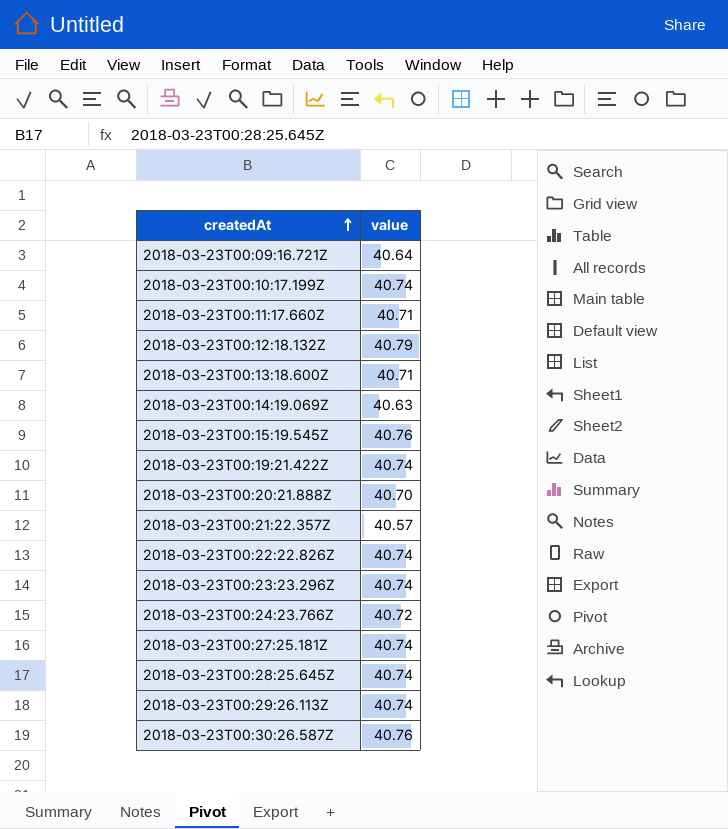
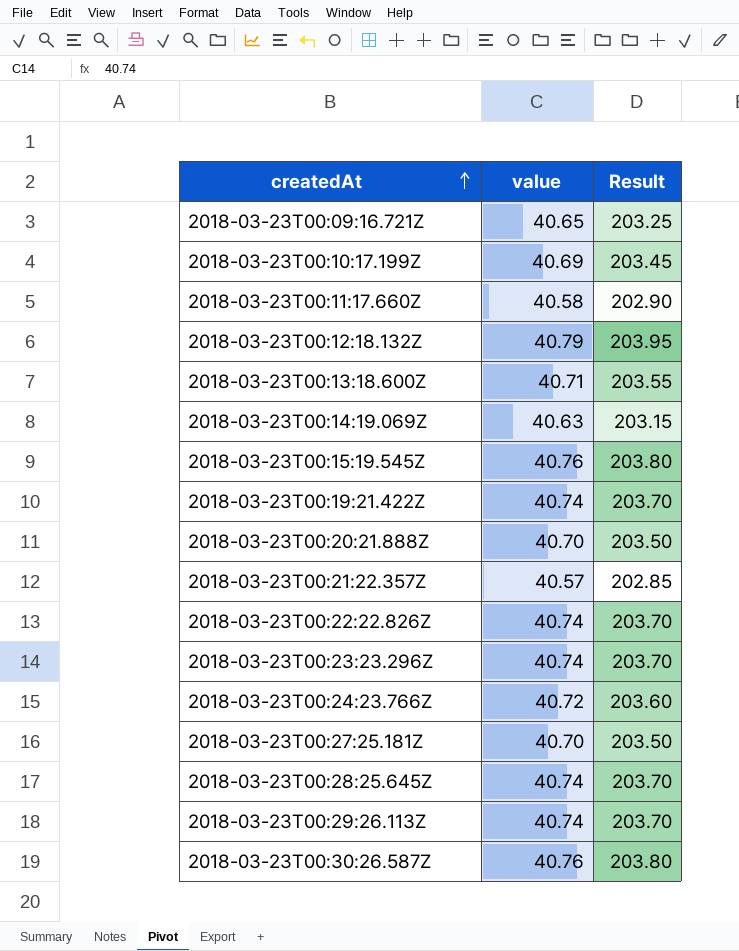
column Result | formula: none -> [value] * 5
2018-03-23T00:09:16.721Z | value: 40.64 -> 40.65
2018-03-23T00:10:17.199Z | value: 40.74 -> 40.69
2018-03-23T00:11:17.660Z | value: 40.71 -> 40.58
2018-03-23T00:27:25.181Z | value: 40.74 -> 40.70

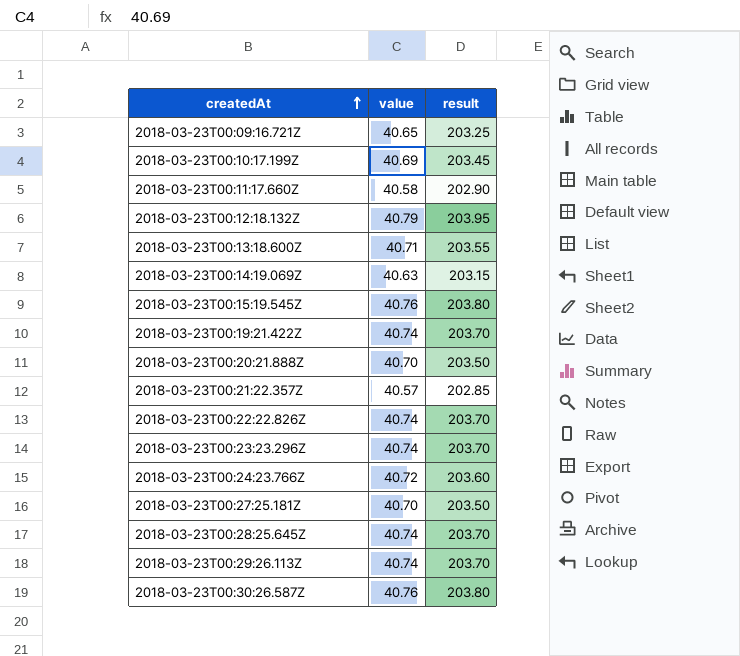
column name: Result -> result

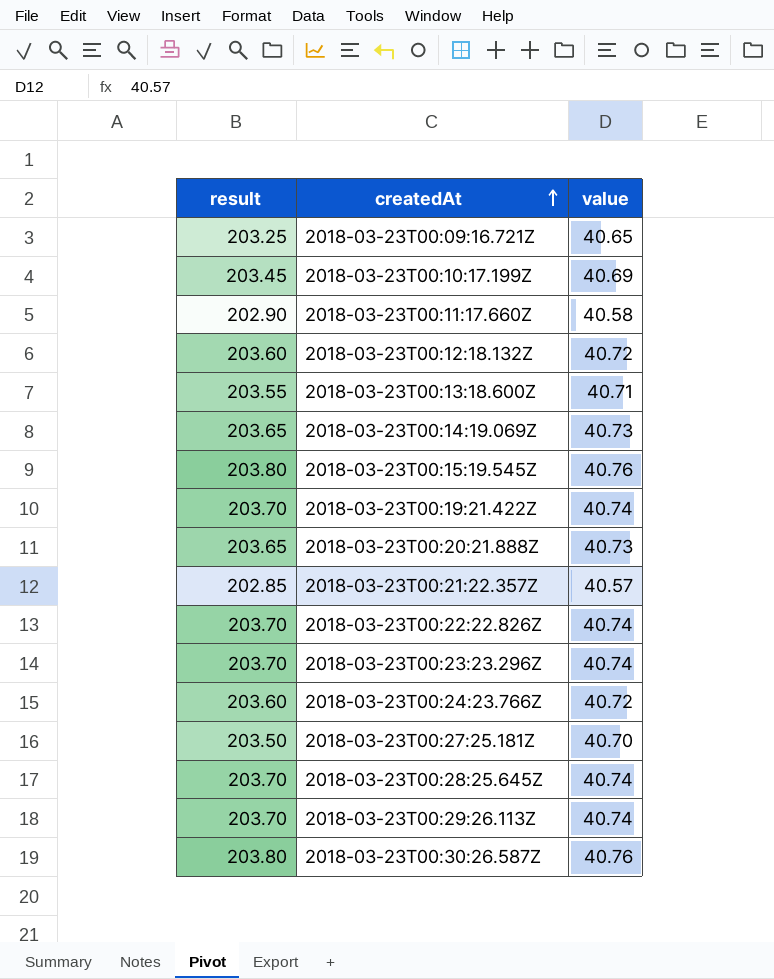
column result | position: 3 -> 1
2018-03-23T00:12:18.132Z | result: 203.95 -> 203.60
2018-03-23T00:12:18.132Z | value: 40.79 -> 40.72
2018-03-23T00:14:19.069Z | result: 203.15 -> 203.65
2018-03-23T00:14:19.069Z | value: 40.63 -> 40.73
2018-03-23T00:20:21.888Z | result: 203.50 -> 203.65
2018-03-23T00:20:21.888Z | value: 40.70 -> 40.73

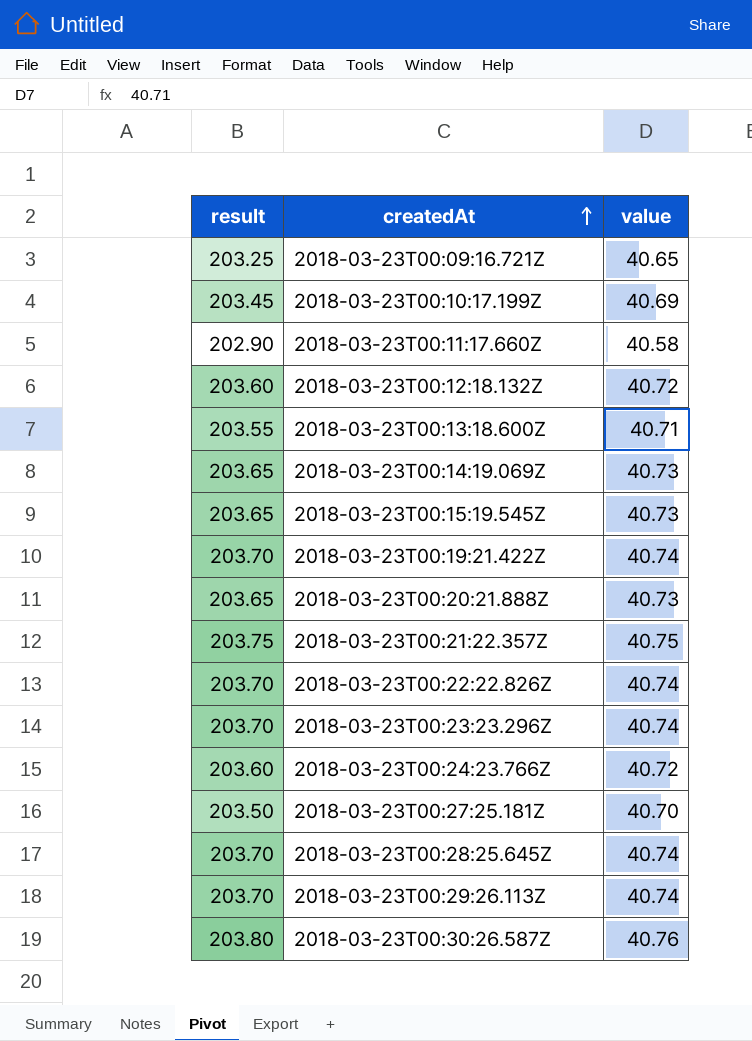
2018-03-23T00:15:19.545Z | result: 203.80 -> 203.65
2018-03-23T00:15:19.545Z | value: 40.76 -> 40.73
2018-03-23T00:21:22.357Z | result: 202.85 -> 203.75
2018-03-23T00:21:22.357Z | value: 40.57 -> 40.75

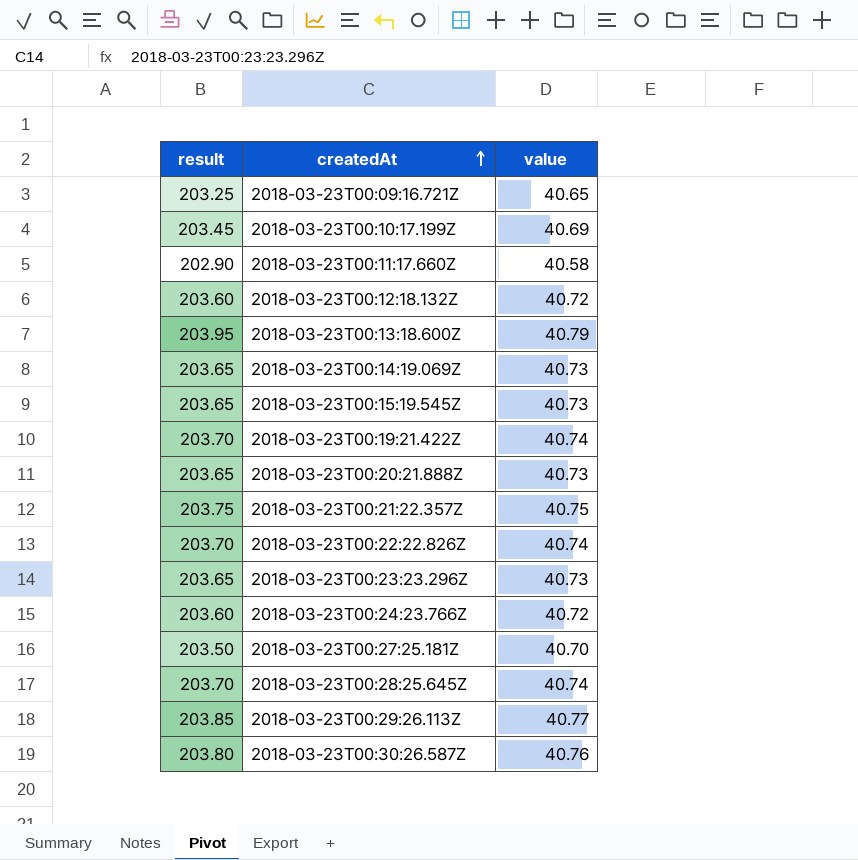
2018-03-23T00:13:18.600Z | result: 203.55 -> 203.95
2018-03-23T00:13:18.600Z | value: 40.71 -> 40.79
2018-03-23T00:23:23.296Z | result: 203.70 -> 203.65
2018-03-23T00:23:23.296Z | value: 40.74 -> 40.73
2018-03-23T00:29:26.113Z | result: 203.70 -> 203.85
2018-03-23T00:29:26.113Z | value: 40.74 -> 40.77

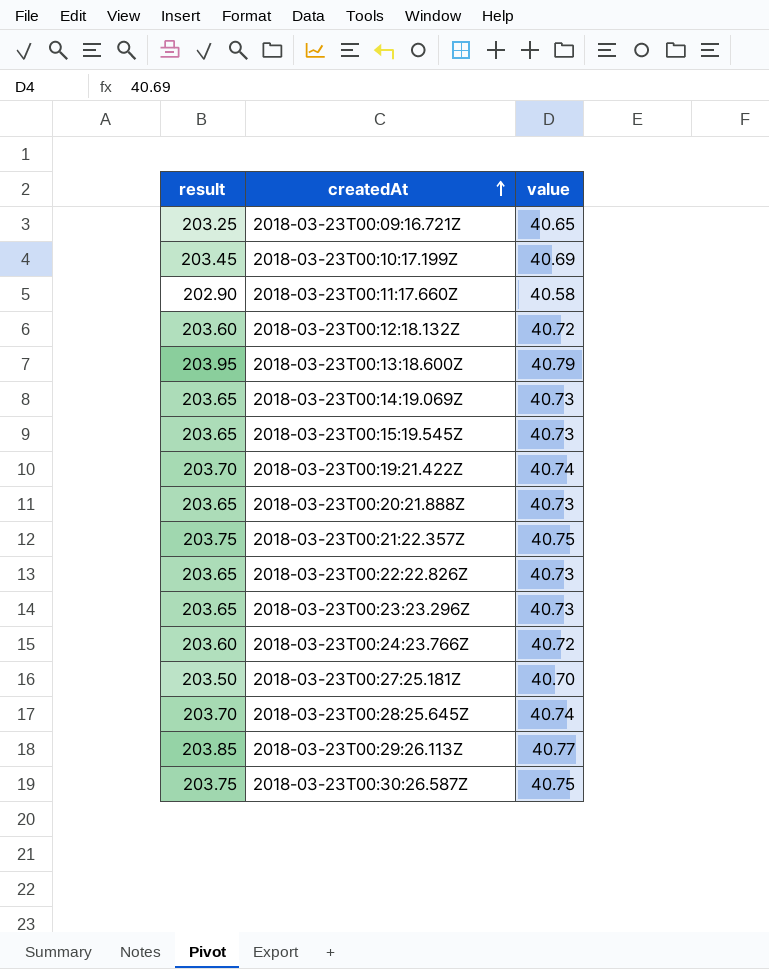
2018-03-23T00:22:22.826Z | result: 203.70 -> 203.65
2018-03-23T00:22:22.826Z | value: 40.74 -> 40.73
2018-03-23T00:30:26.587Z | result: 203.80 -> 203.75
2018-03-23T00:30:26.587Z | value: 40.76 -> 40.75

